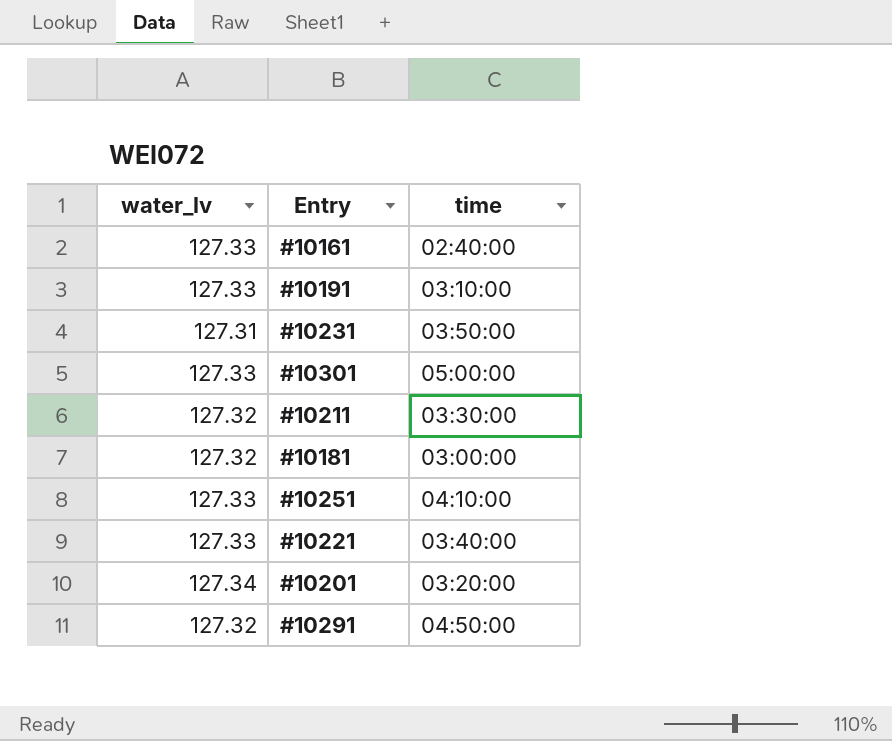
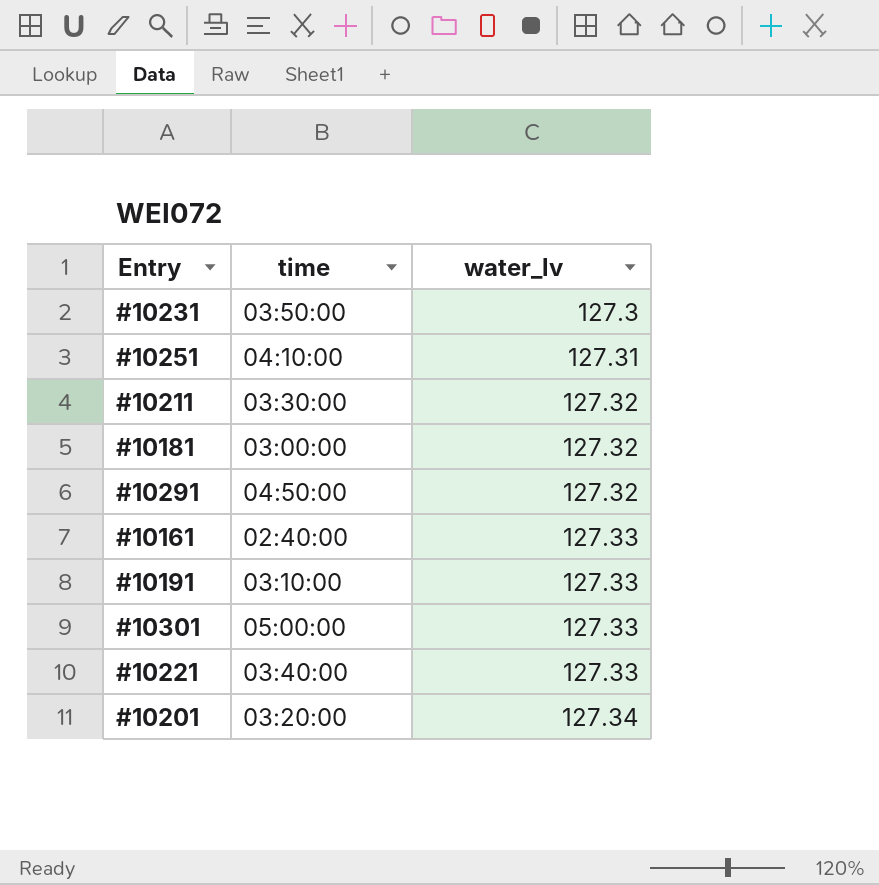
row order: none -> water_lv ascending
column water_lv | position: 1 -> 3
#10231 | water_lv: 127.31 -> 127.3
#10251 | water_lv: 127.33 -> 127.31

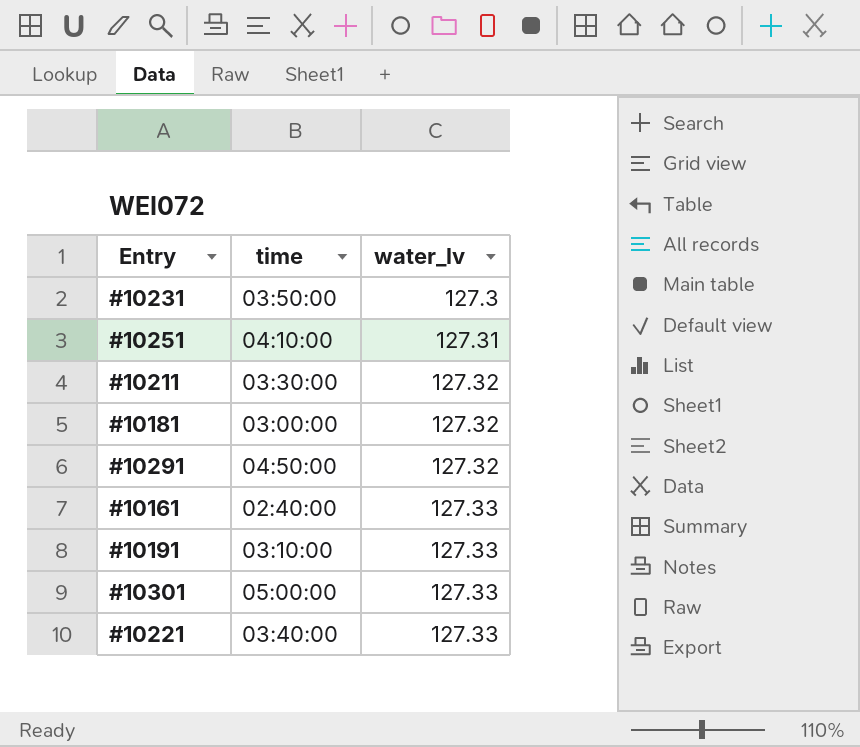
row #10201: 03:20:00 | 127.34 -> none

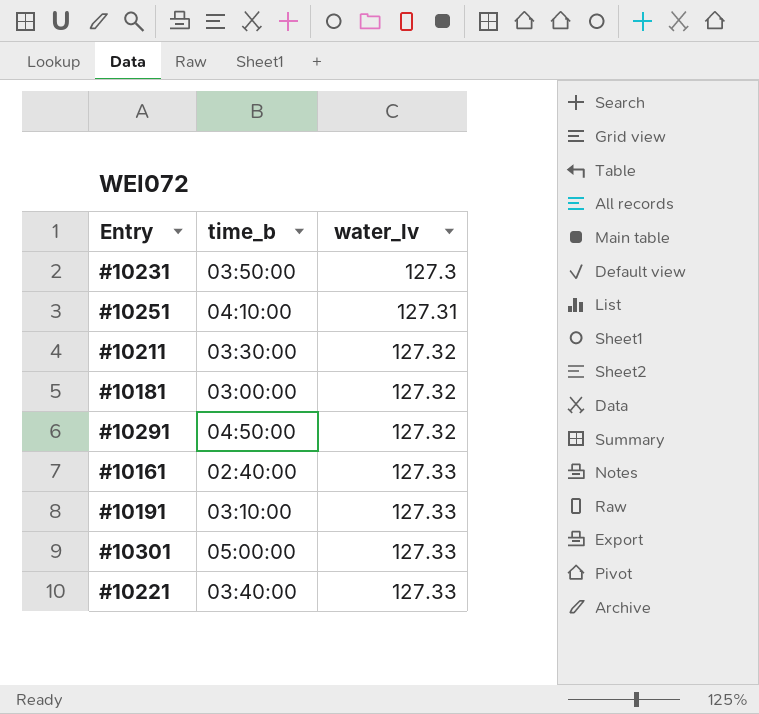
column name: time -> time_b

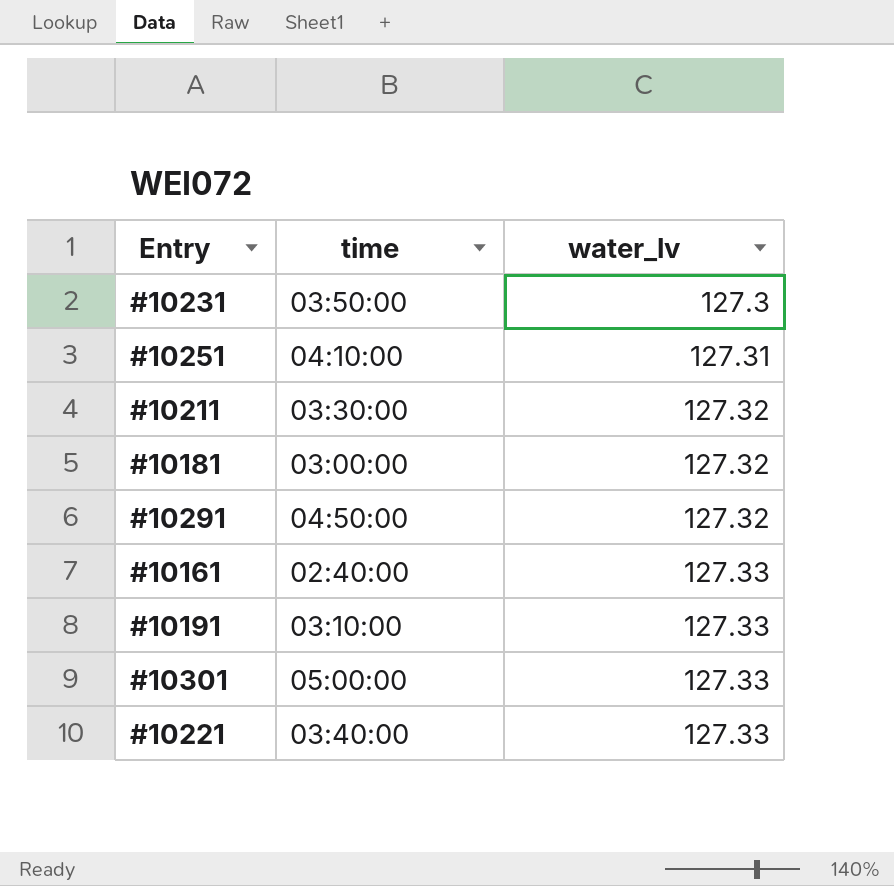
column name: time_b -> time

